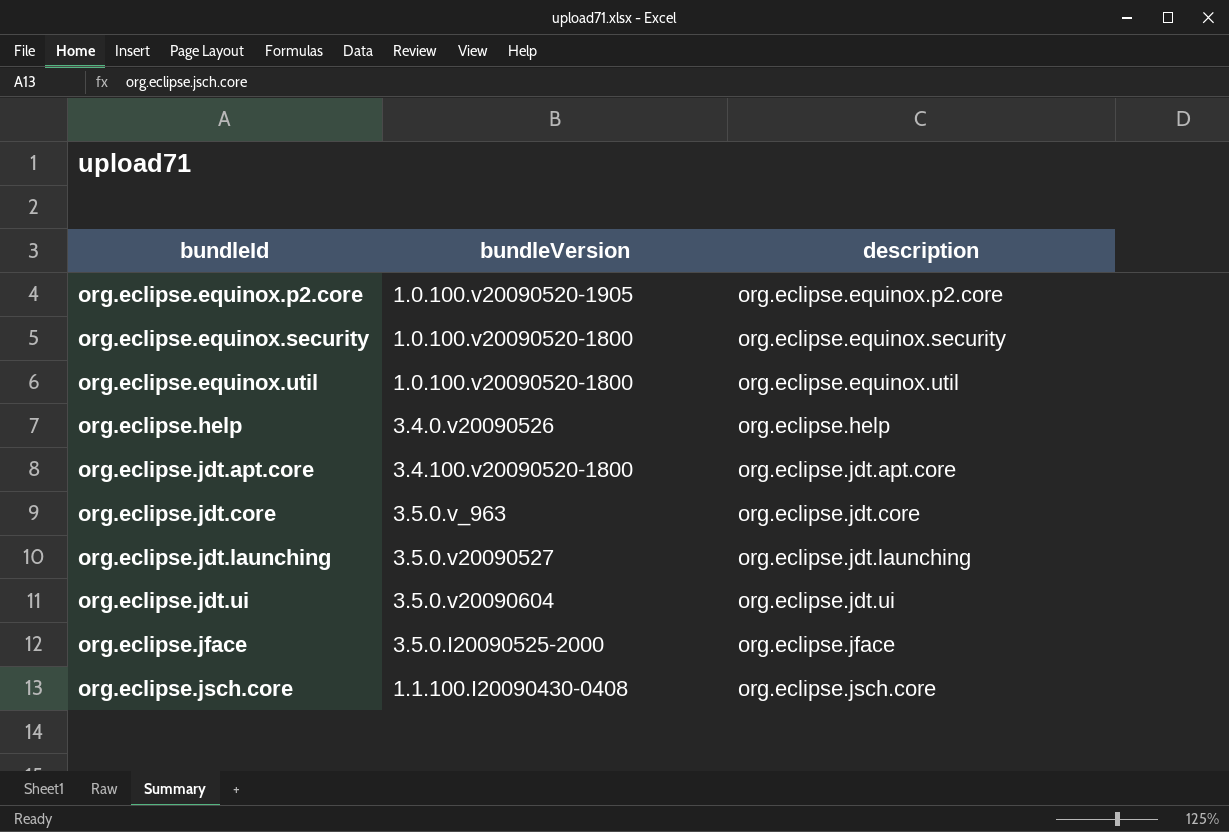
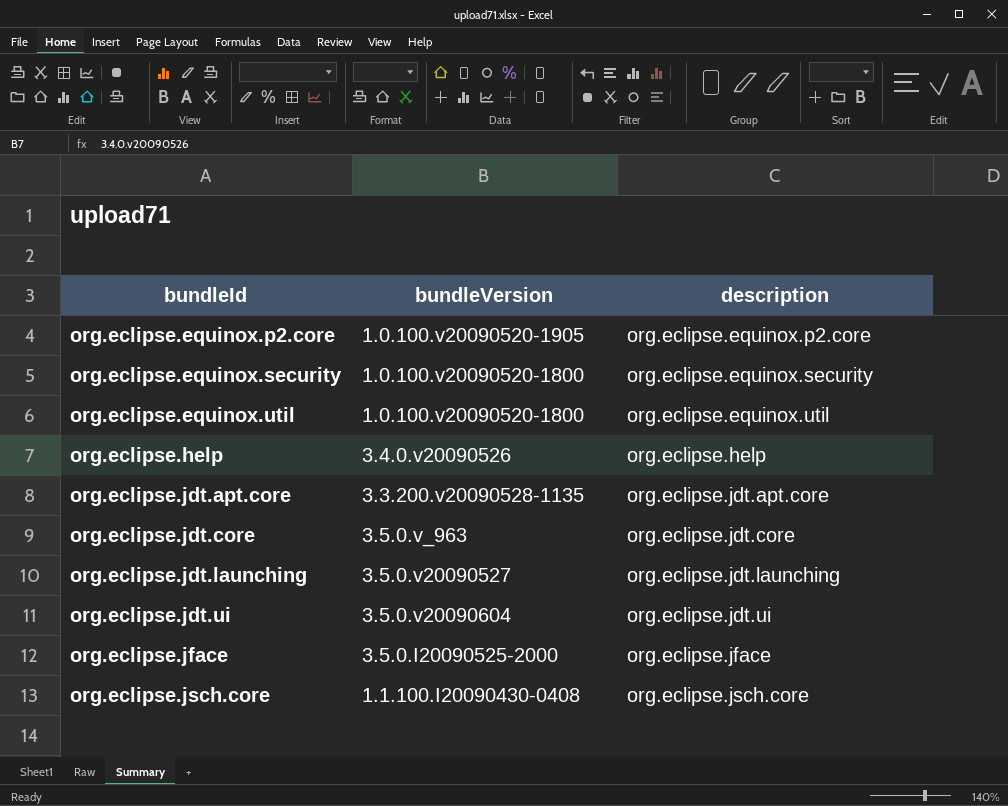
org.eclipse.jdt.apt.core | bundleVersion: 3.4.100.v20090520-1800 -> 3.3.200.v20090528-1135

